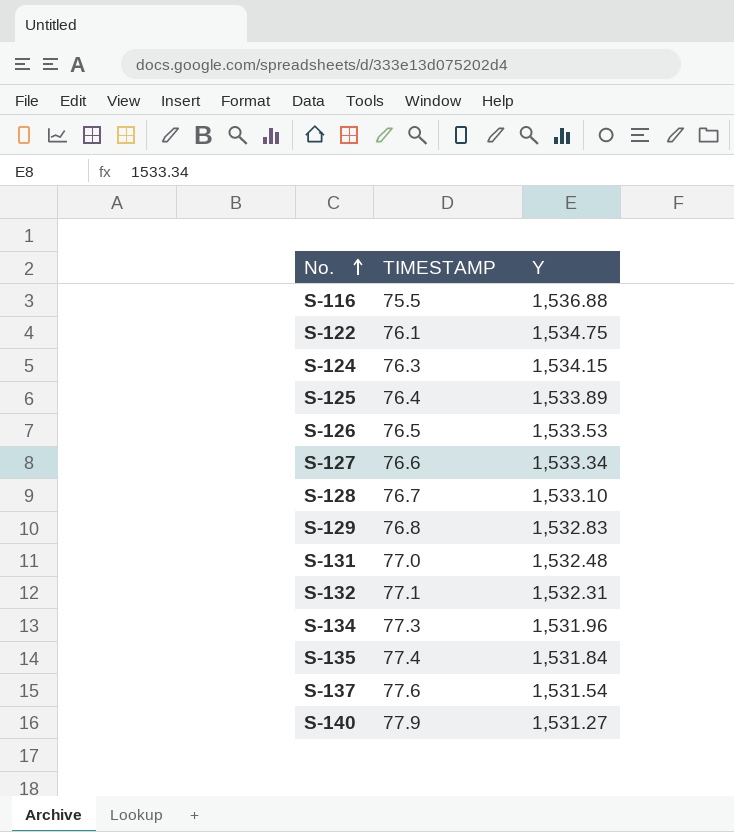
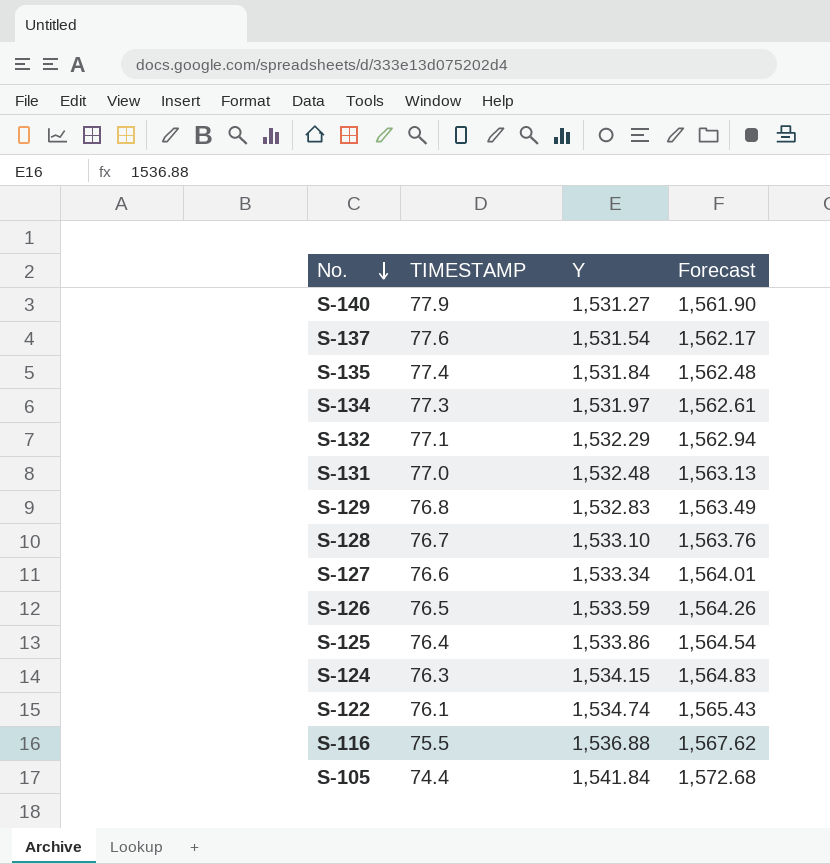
row order: No. ascending -> No. descending
column Forecast | formula: none -> [Y] * 1.02
S-134 | Y: 1,531.96 -> 1,531.97
S-132 | Y: 1,532.31 -> 1,532.29
S-126 | Y: 1,533.53 -> 1,533.59
S-125 | Y: 1,533.89 -> 1,533.86
S-122 | Y: 1,534.75 -> 1,534.74
row S-105: none -> 74.4 | 1,541.84 | 1,572.68

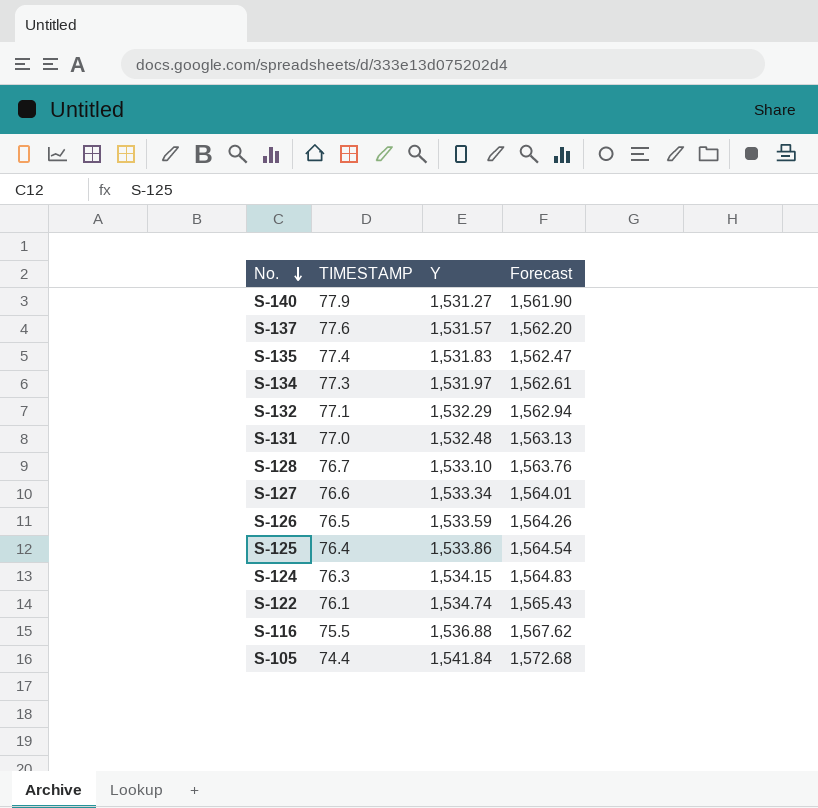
row S-129: 76.8 | 1,532.83 | 1,563.49 -> none
S-137 | Y: 1,531.54 -> 1,531.57
S-137 | Forecast: 1,562.17 -> 1,562.20
S-135 | Y: 1,531.84 -> 1,531.83
S-135 | Forecast: 1,562.48 -> 1,562.47

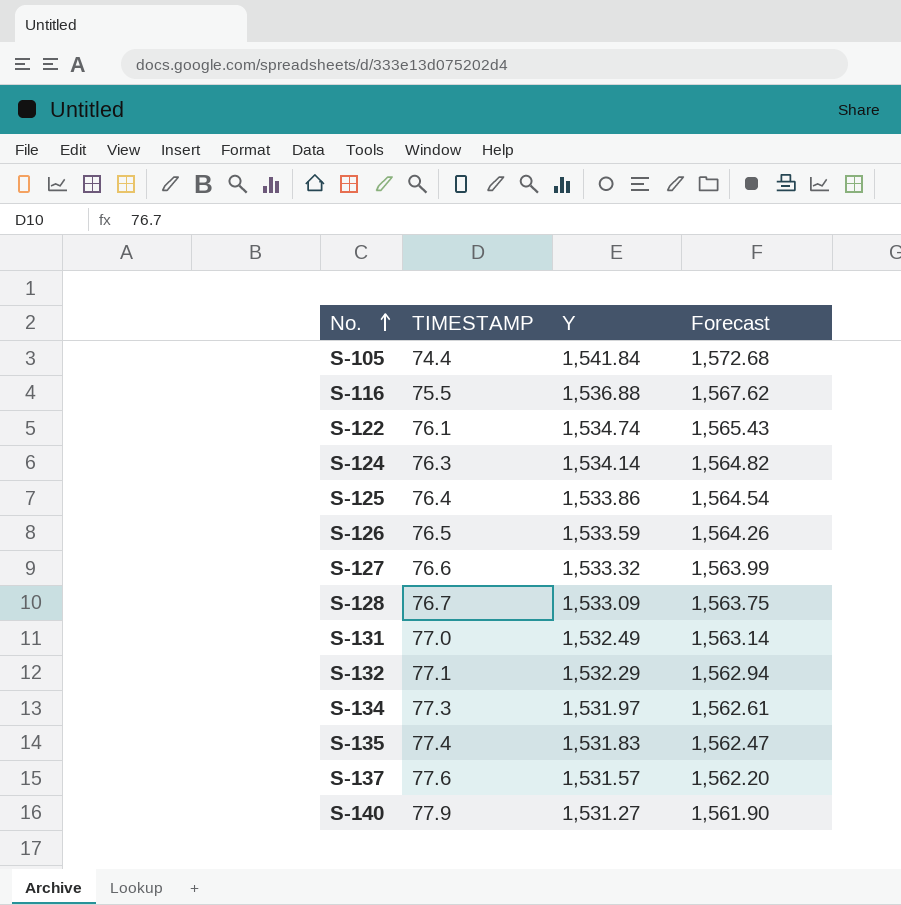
row order: No. descending -> No. ascending
S-124 | Y: 1,534.15 -> 1,534.14
S-124 | Forecast: 1,564.83 -> 1,564.82
S-127 | Y: 1,533.34 -> 1,533.32
S-127 | Forecast: 1,564.01 -> 1,563.99
S-128 | Y: 1,533.10 -> 1,533.09
S-128 | Forecast: 1,563.76 -> 1,563.75
S-131 | Y: 1,532.48 -> 1,532.49
S-131 | Forecast: 1,563.13 -> 1,563.14

